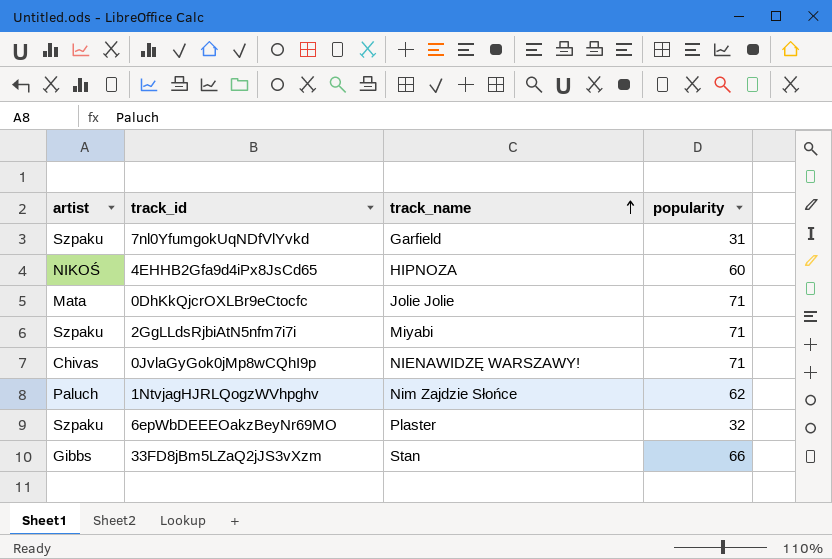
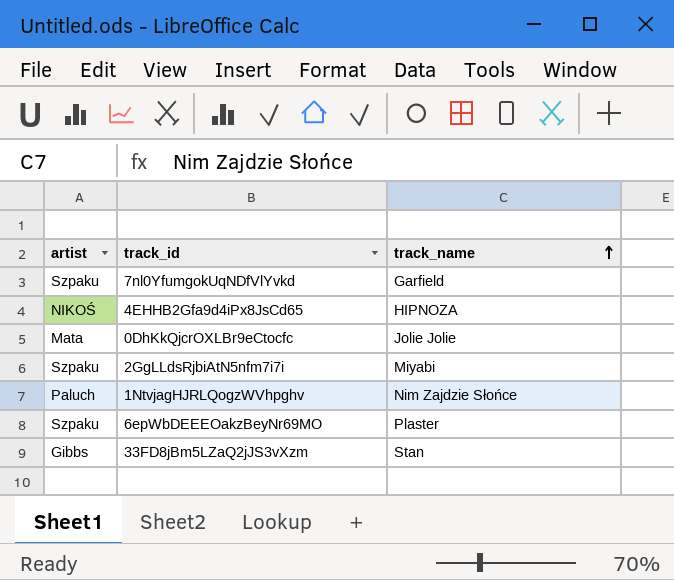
column popularity | position: 4 -> none
row 0JvlaGyGok0jMp8wCQhI9p: Chivas | NIENAWIDZĘ WARSZAWY! | 71 -> none

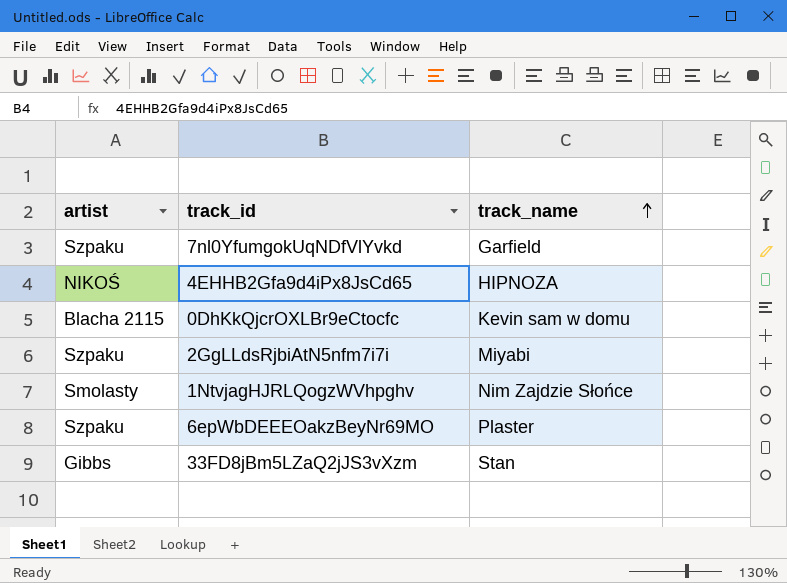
0DhKkQjcrOXLBr9eCtocfc | artist: Mata -> Blacha 2115
0DhKkQjcrOXLBr9eCtocfc | track_name: Jolie Jolie -> Kevin sam w domu
1NtvjagHJRLQogzWVhpghv | artist: Paluch -> Smolasty

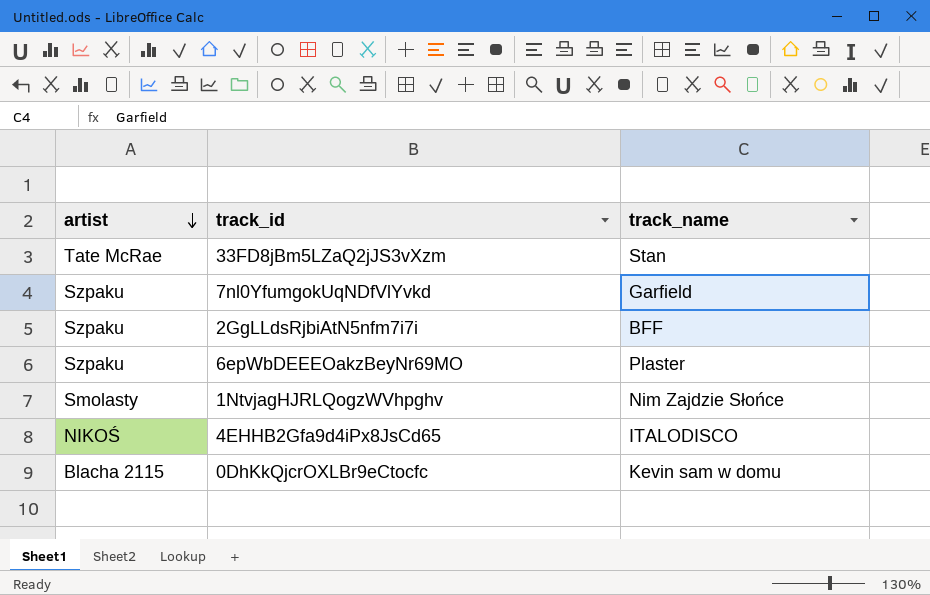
row order: track_name ascending -> artist descending
33FD8jBm5LZaQ2jJS3vXzm | artist: Gibbs -> Tate McRae
2GgLLdsRjbiAtN5nfm7i7i | track_name: Miyabi -> BFF
4EHHB2Gfa9d4iPx8JsCd65 | track_name: HIPNOZA -> ITALODISCO

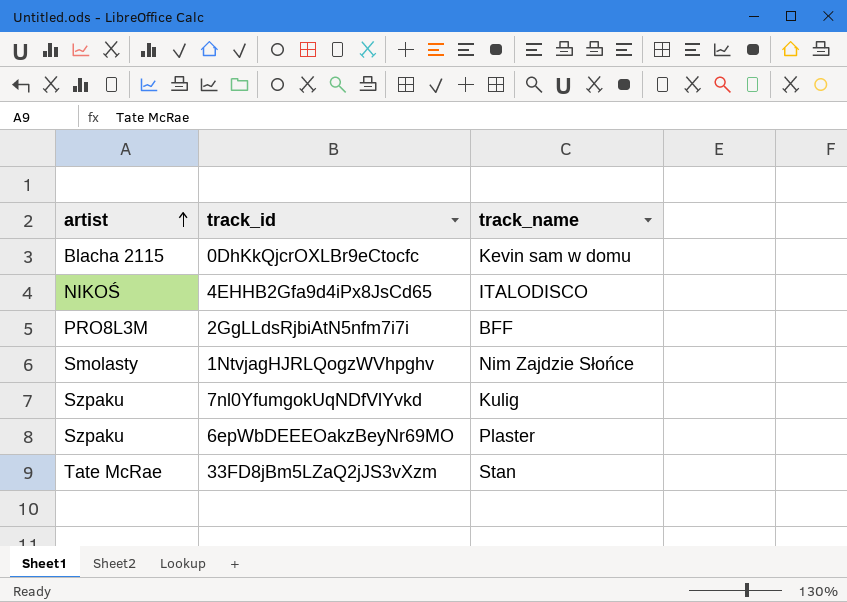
row order: artist descending -> artist ascending
2GgLLdsRjbiAtN5nfm7i7i | artist: Szpaku -> PRO8L3M
7nl0YfumgokUqNDfVlYvkd | track_name: Garfield -> Kulig

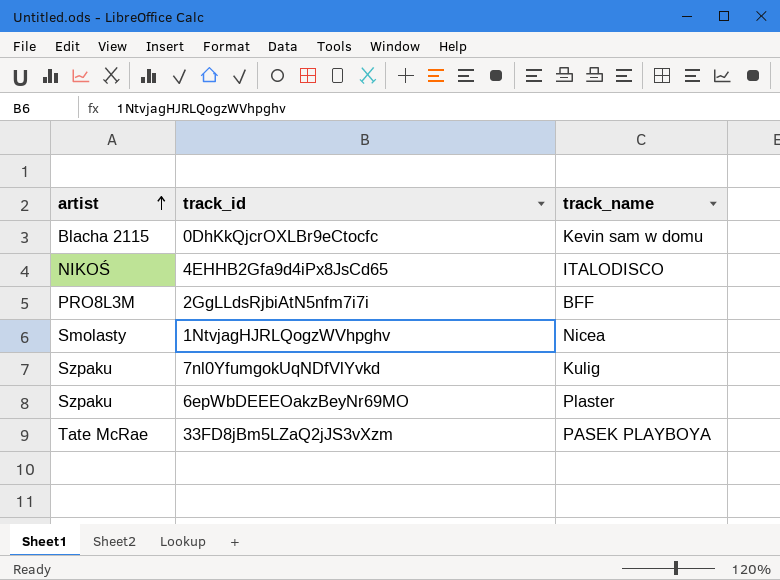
1NtvjagHJRLQogzWVhpghv | track_name: Nim Zajdzie Słońce -> Nicea
33FD8jBm5LZaQ2jJS3vXzm | track_name: Stan -> PASEK PLAYBOYA

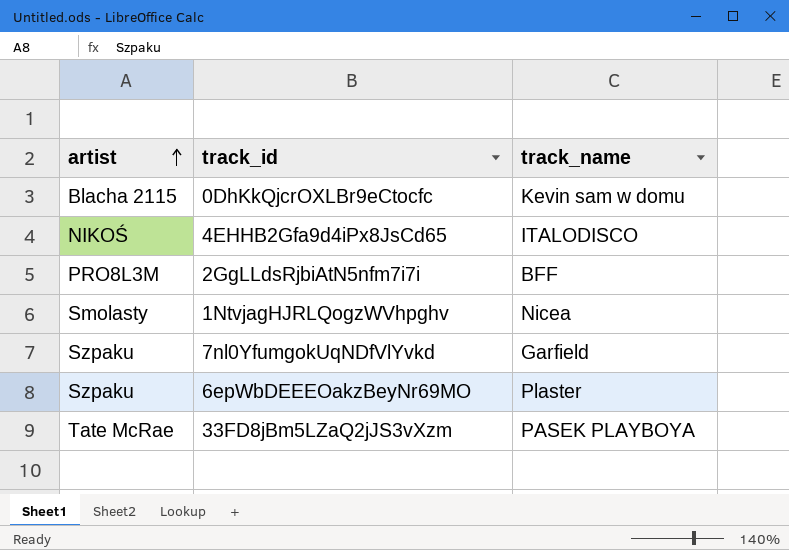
7nl0YfumgokUqNDfVlYvkd | track_name: Kulig -> Garfield

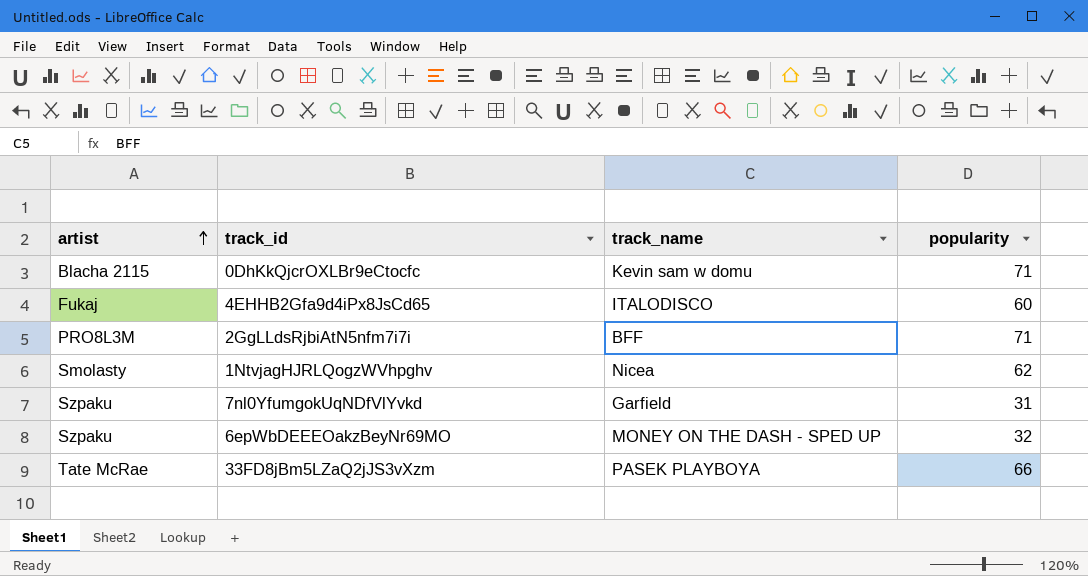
column popularity | position: none -> 4
4EHHB2Gfa9d4iPx8JsCd65 | artist: NIKOŚ -> Fukaj
6epWbDEEEOakzBeyNr69MO | track_name: Plaster -> MONEY ON THE DASH - SPED UP

